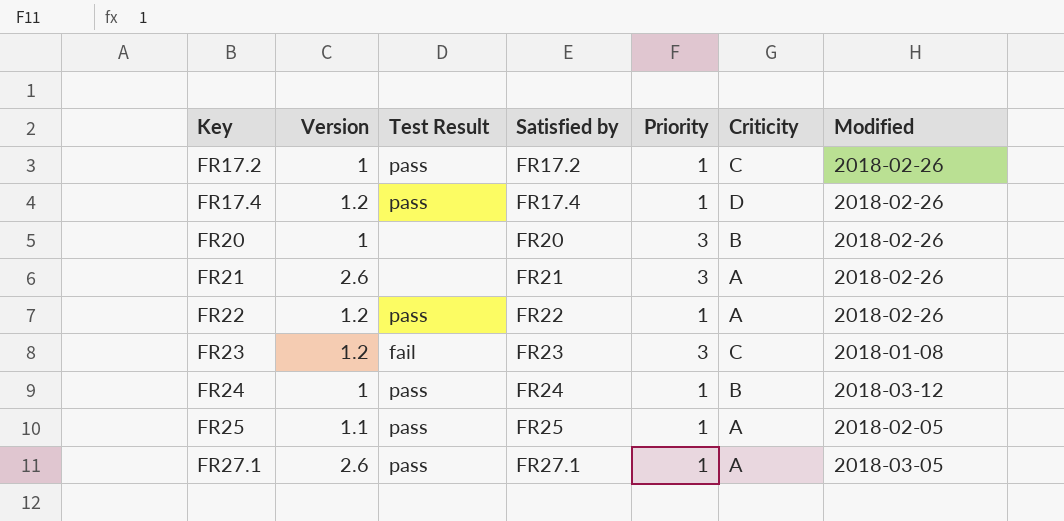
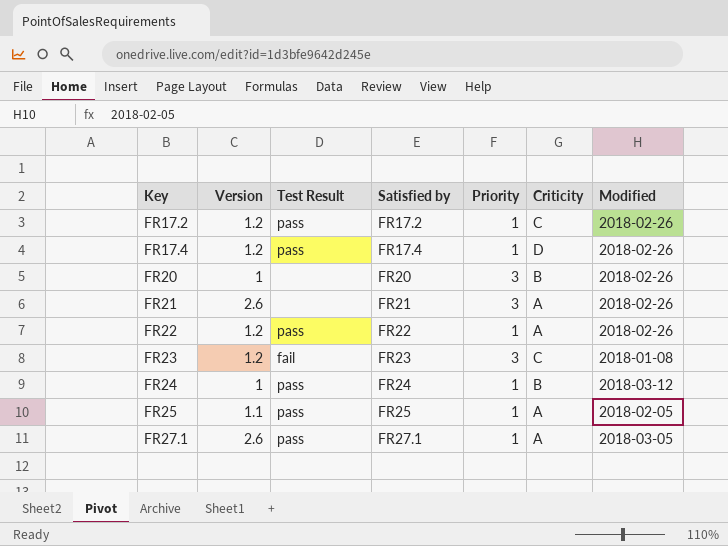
FR17.2 | Version: 1 -> 1.2

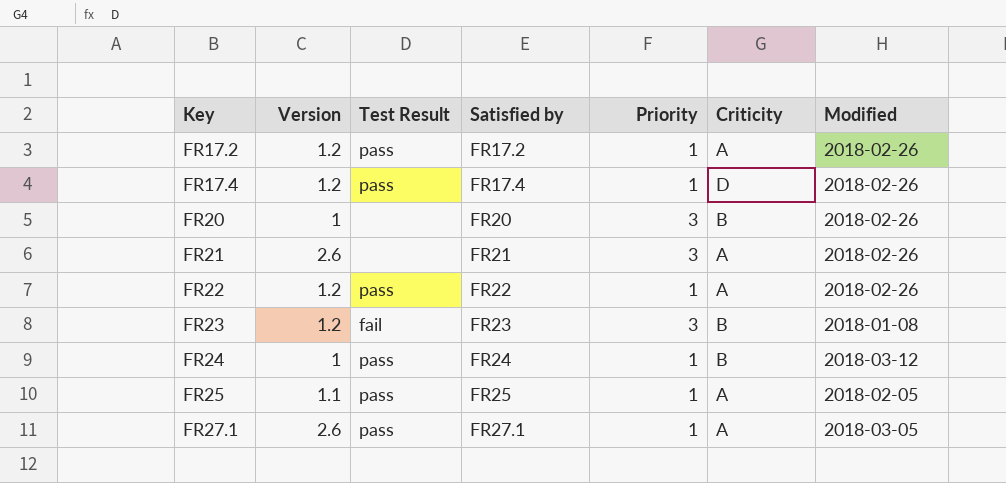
FR17.2 | Criticity: C -> A
FR23 | Criticity: C -> B

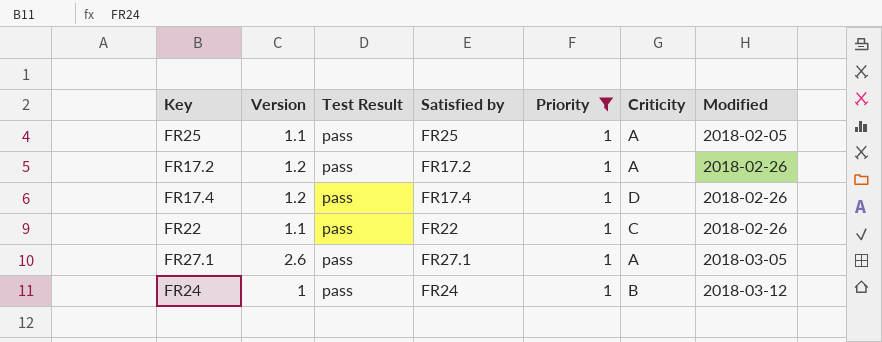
filter: none -> Priority = 1
row order: Key ascending -> Modified ascending
FR22 | Version: 1.2 -> 1.1
FR22 | Criticity: A -> C

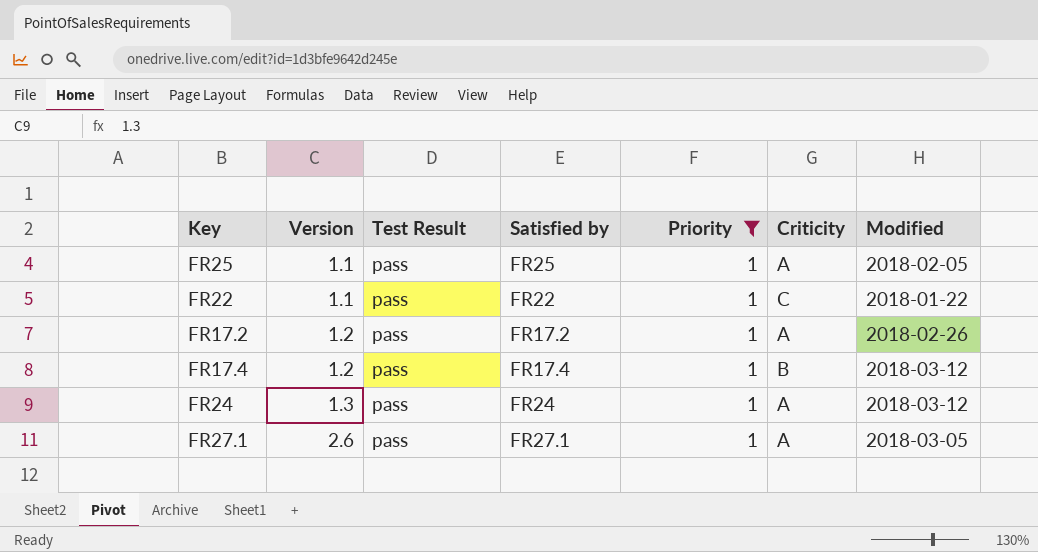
row order: Modified ascending -> Version ascending
FR22 | Modified: 2018-02-26 -> 2018-01-22
FR17.4 | Criticity: D -> B
FR17.4 | Modified: 2018-02-26 -> 2018-03-12
FR24 | Version: 1 -> 1.3
FR24 | Criticity: B -> A

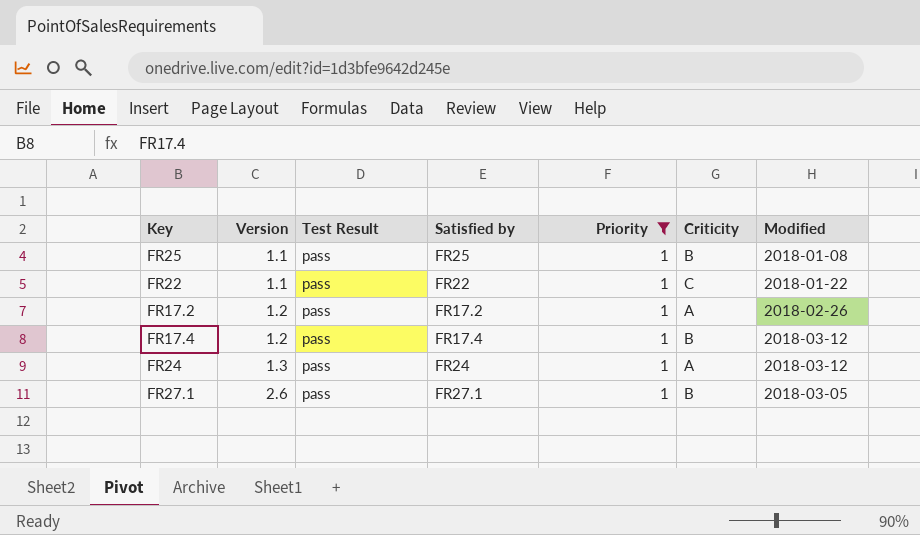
FR25 | Criticity: A -> B
FR25 | Modified: 2018-02-05 -> 2018-01-08
FR27.1 | Criticity: A -> B

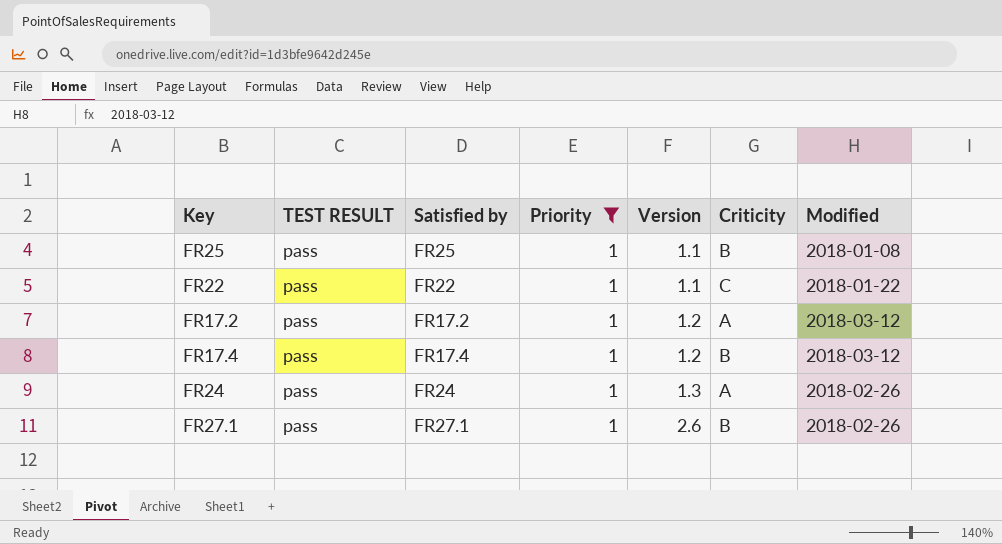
column name: Test Result -> TEST RESULT
column Version | position: 2 -> 5
FR17.2 | Modified: 2018-02-26 -> 2018-03-12
FR24 | Modified: 2018-03-12 -> 2018-02-26
FR27.1 | Modified: 2018-03-05 -> 2018-02-26

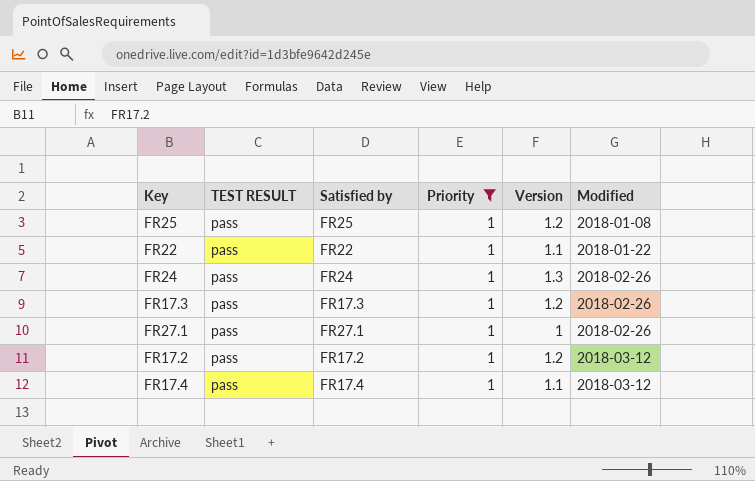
row order: Version ascending -> Modified ascending
column Criticity | position: 6 -> none
FR25 | Version: 1.1 -> 1.2
row FR17.3: none -> pass | FR17.3 | 1 | 1.2 | 2018-02-26
FR27.1 | Version: 2.6 -> 1
FR17.4 | Version: 1.2 -> 1.1

